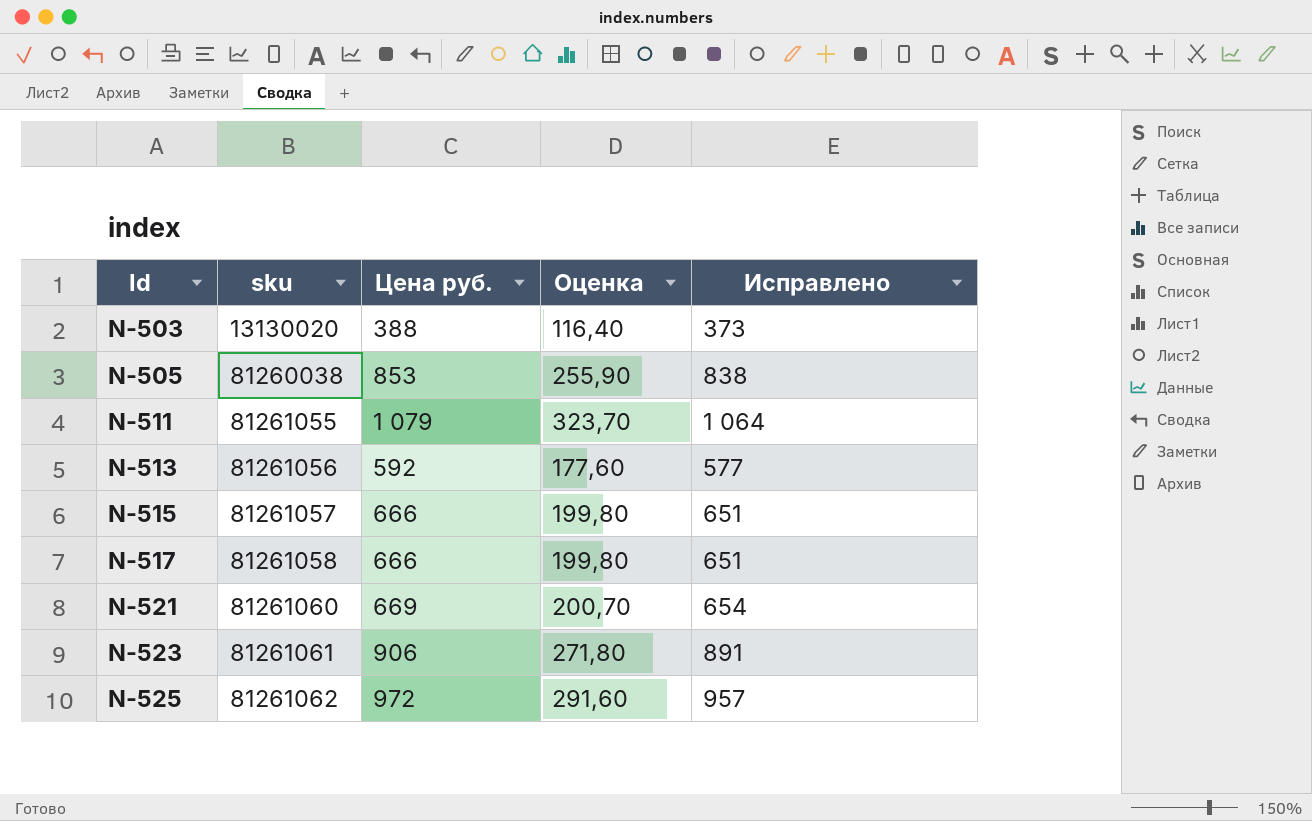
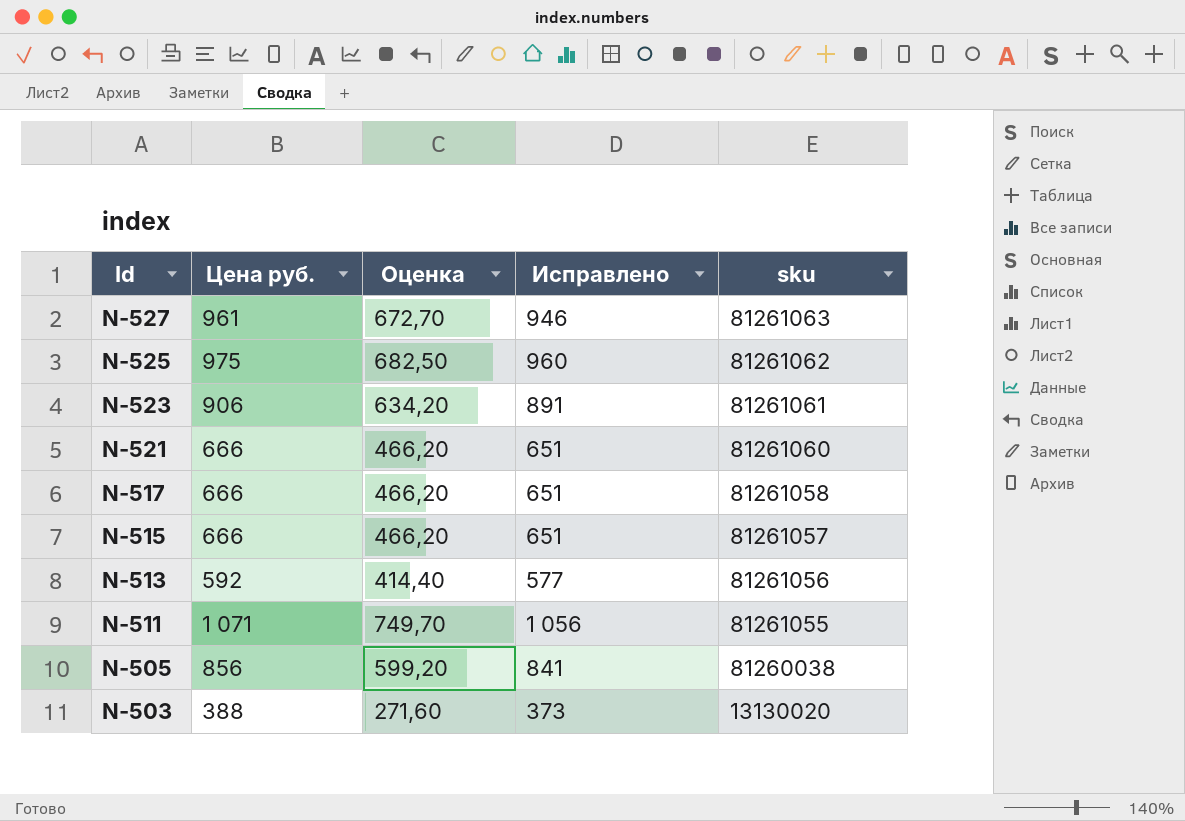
row order: Id ascending -> Id descending
column Оценка | formula: [Цена руб.] * 0,3 -> [Цена руб.] * 0,7
column sku | position: 2 -> 5
row N-527: none -> 961 | 672,70 | 946 | 81261063
N-525 | Цена руб.: 972 -> 975
N-525 | Исправлено: 957 -> 960
N-521 | Цена руб.: 669 -> 666
N-521 | Исправлено: 654 -> 651
N-511 | Цена руб.: 1 079 -> 1 071
N-511 | Исправлено: 1 064 -> 1 056
N-505 | Цена руб.: 853 -> 856
N-505 | Исправлено: 838 -> 841

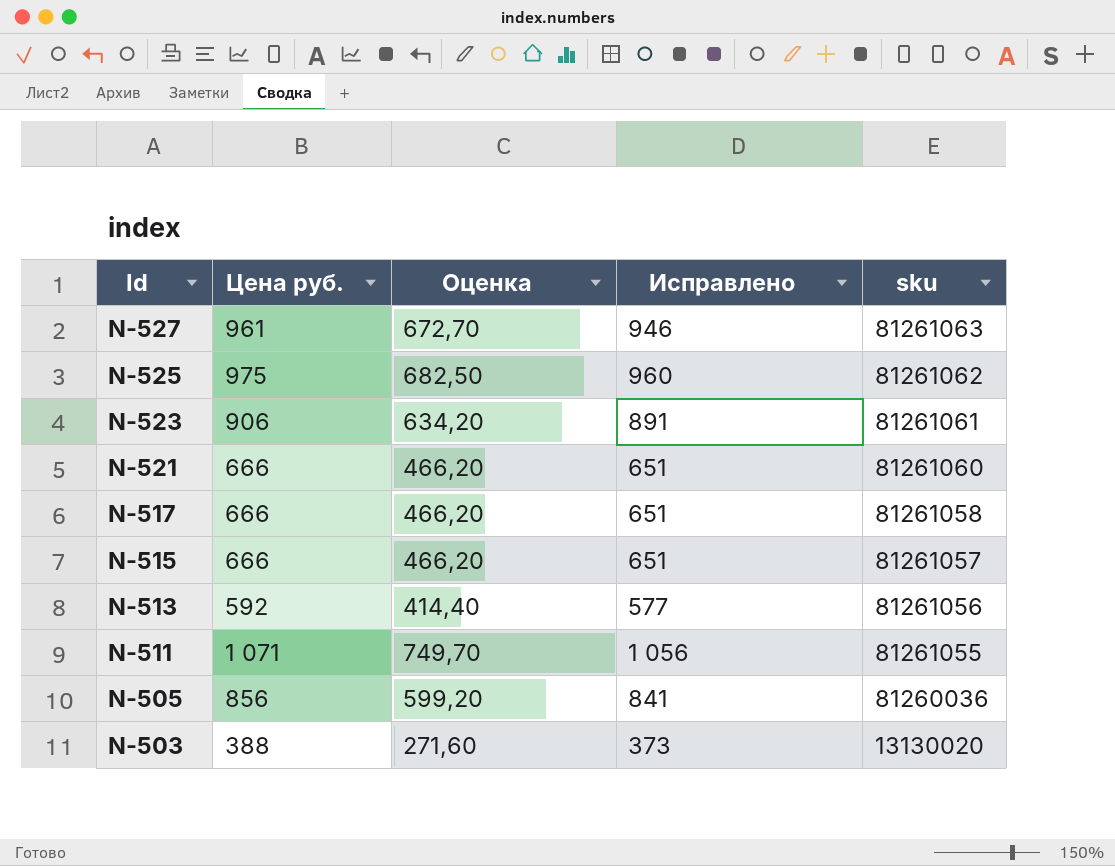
N-505 | sku: 81260038 -> 81260036

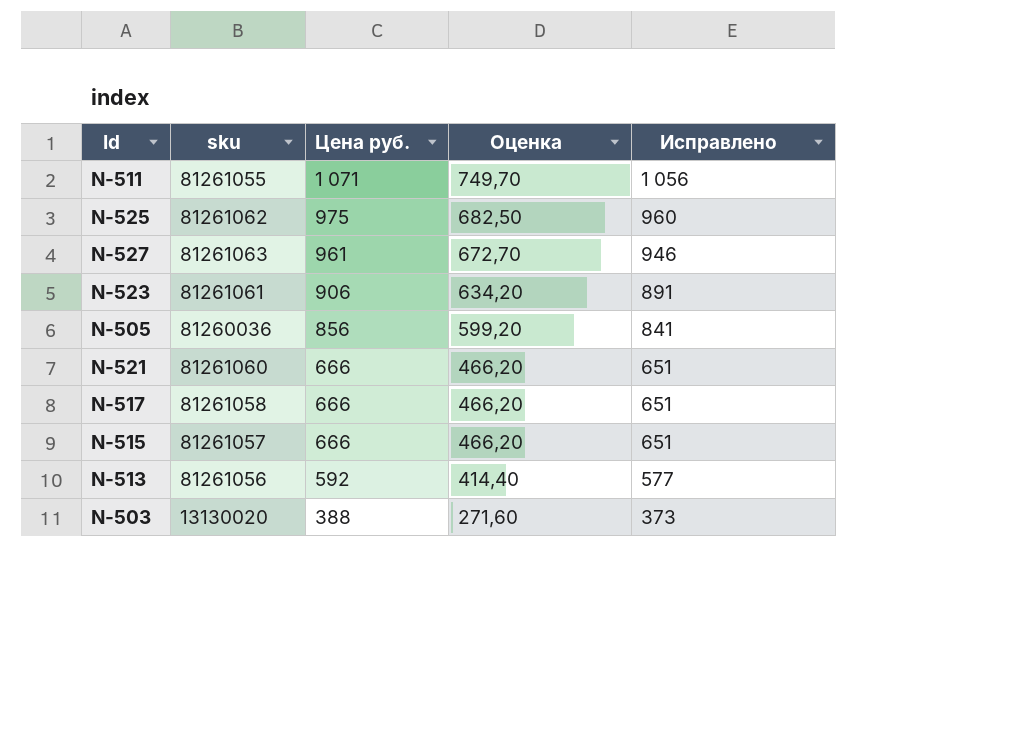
row order: Id descending -> Цена руб. descending
column sku | position: 5 -> 2

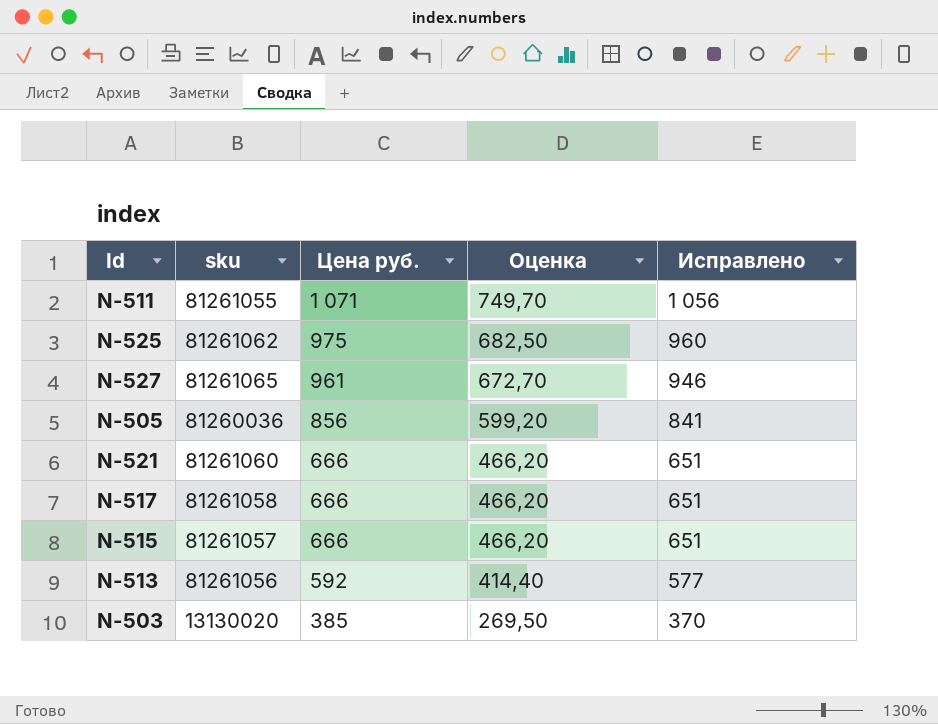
row N-523: 81261061 | 906 | 634,20 | 891 -> none
N-527 | sku: 81261063 -> 81261065
N-503 | Цена руб.: 388 -> 385
N-503 | Оценка: 271,60 -> 269,50
N-503 | Исправлено: 373 -> 370

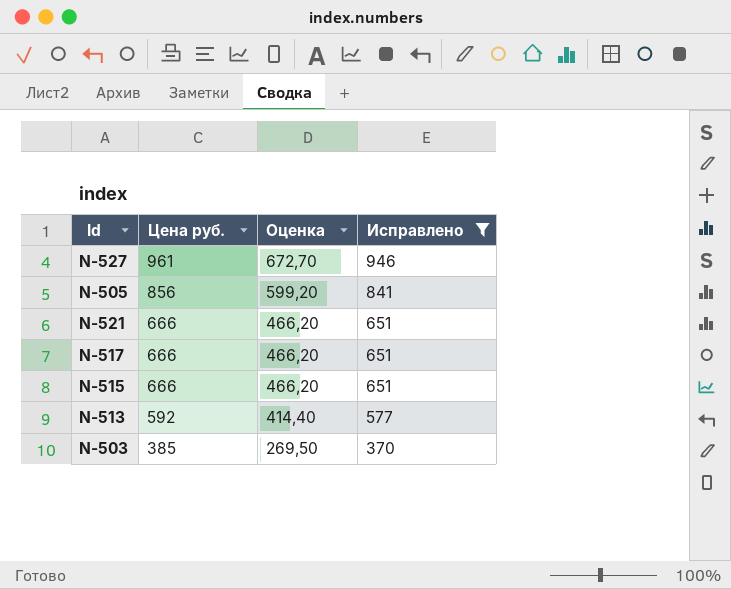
filter: none -> Исправлено <= 946
column sku | position: 2 -> none

